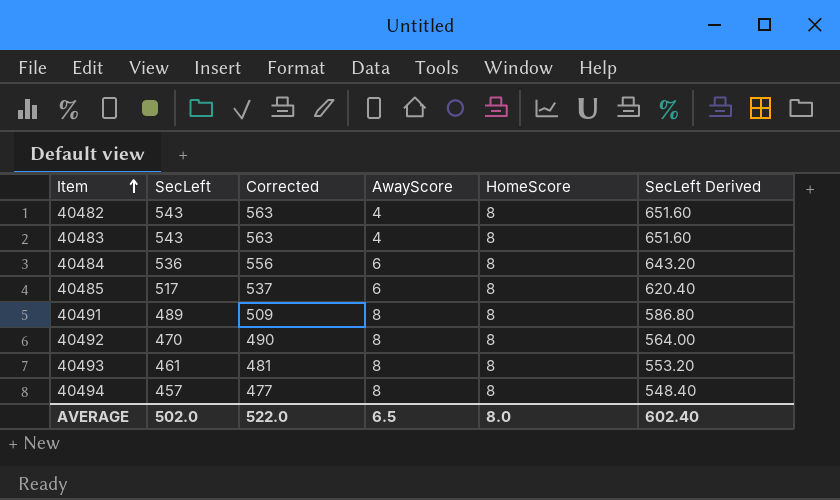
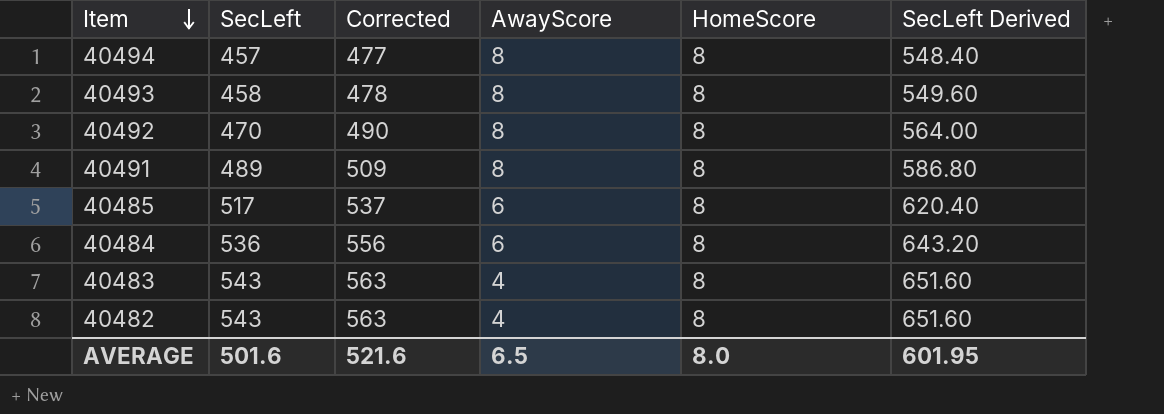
row order: Item ascending -> Item descending
40493 | SecLeft: 461 -> 458
40493 | Corrected: 481 -> 478
40493 | SecLeft Derived: 553.20 -> 549.60
AVERAGE | SecLeft: 502.0 -> 501.6
AVERAGE | Corrected: 522.0 -> 521.6
AVERAGE | SecLeft Derived: 602.40 -> 601.95

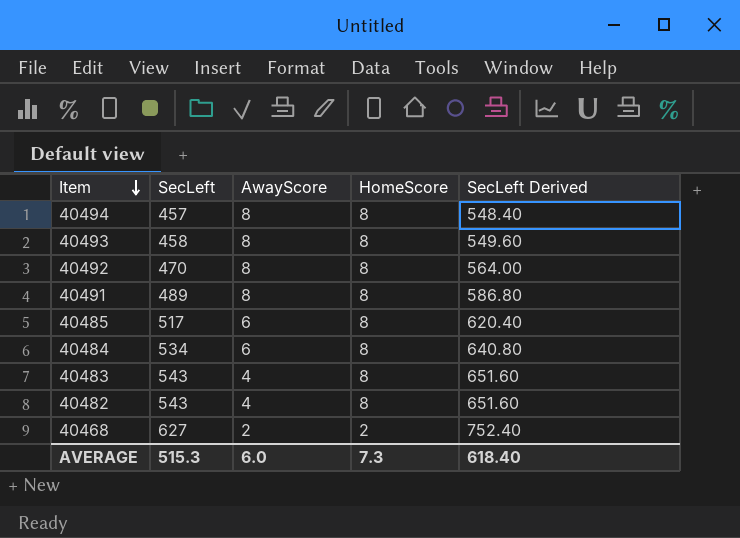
column Corrected | formula: [SecLeft] + 20 -> none
40484 | SecLeft: 536 -> 534
40484 | SecLeft Derived: 643.20 -> 640.80
row 40468: none -> 627 | 2 | 2 | 752.40
AVERAGE | SecLeft: 501.6 -> 515.3
AVERAGE | AwayScore: 6.5 -> 6.0
AVERAGE | HomeScore: 8.0 -> 7.3
AVERAGE | SecLeft Derived: 601.95 -> 618.40

